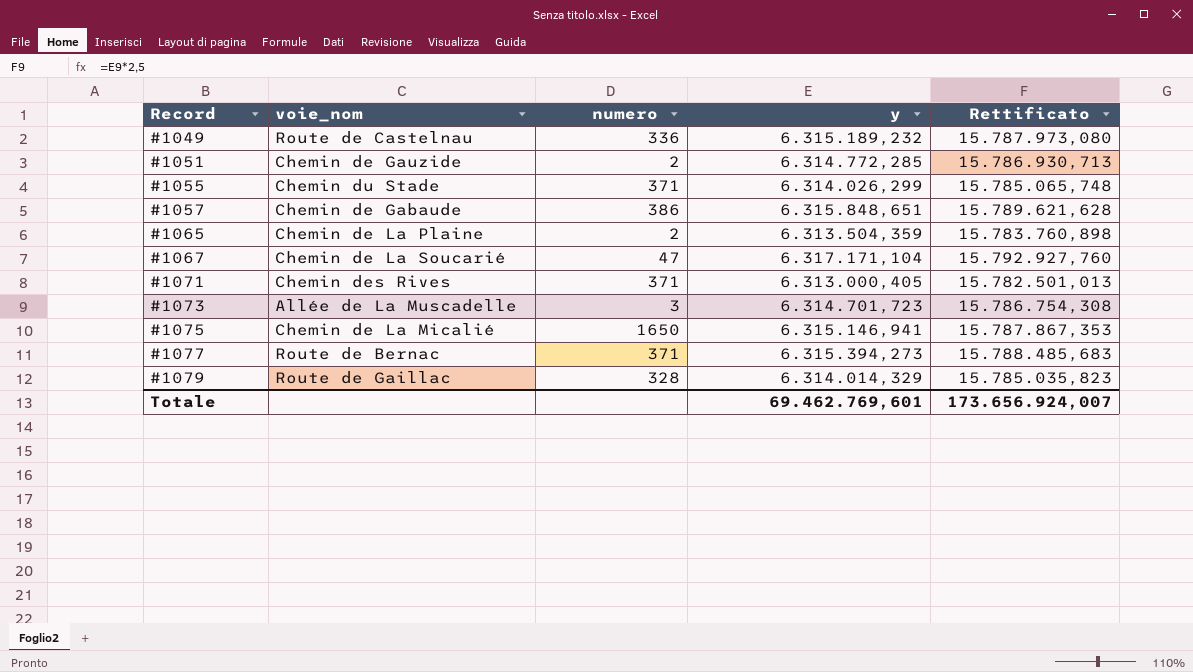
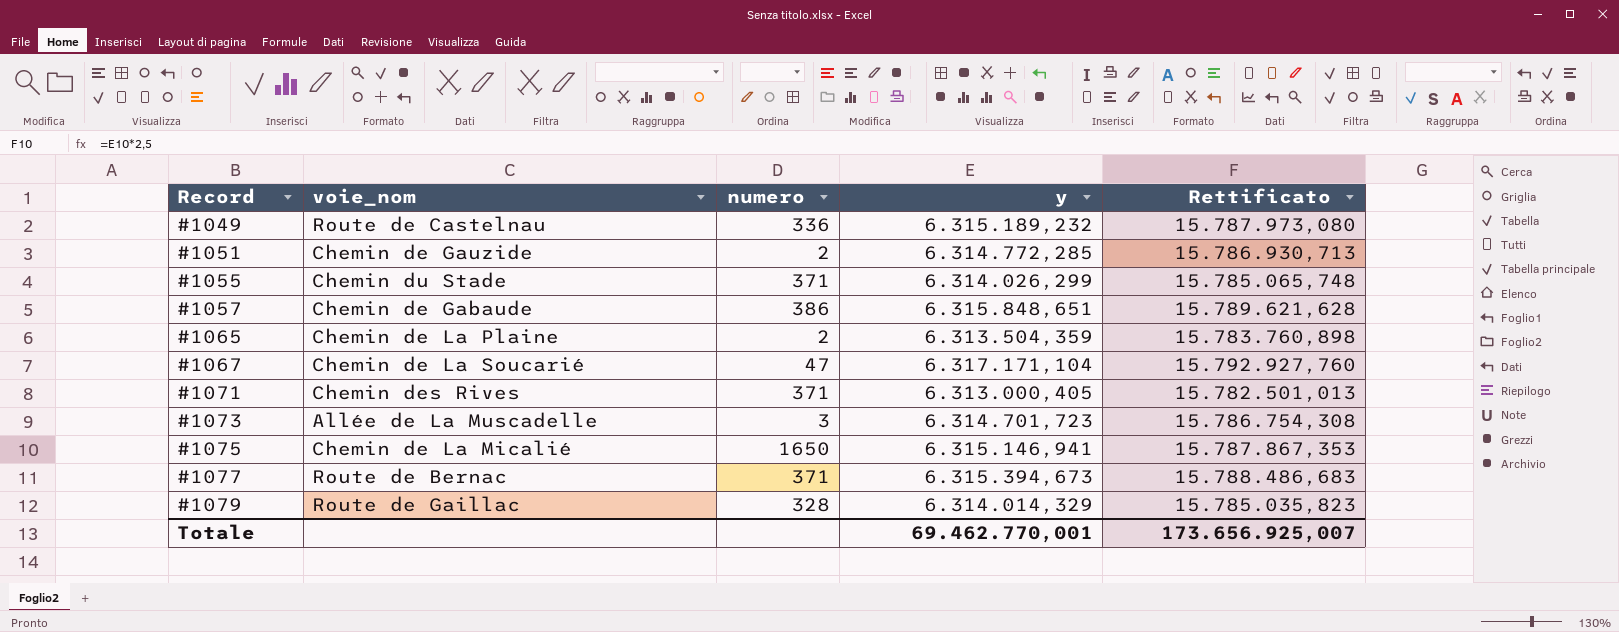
#1077 | y: 6.315.394,273 -> 6.315.394,673
#1077 | Rettificato: 15.788.485,683 -> 15.788.486,683
Totale | y: 69.462.769,601 -> 69.462.770,001
Totale | Rettificato: 173.656.924,007 -> 173.656.925,007

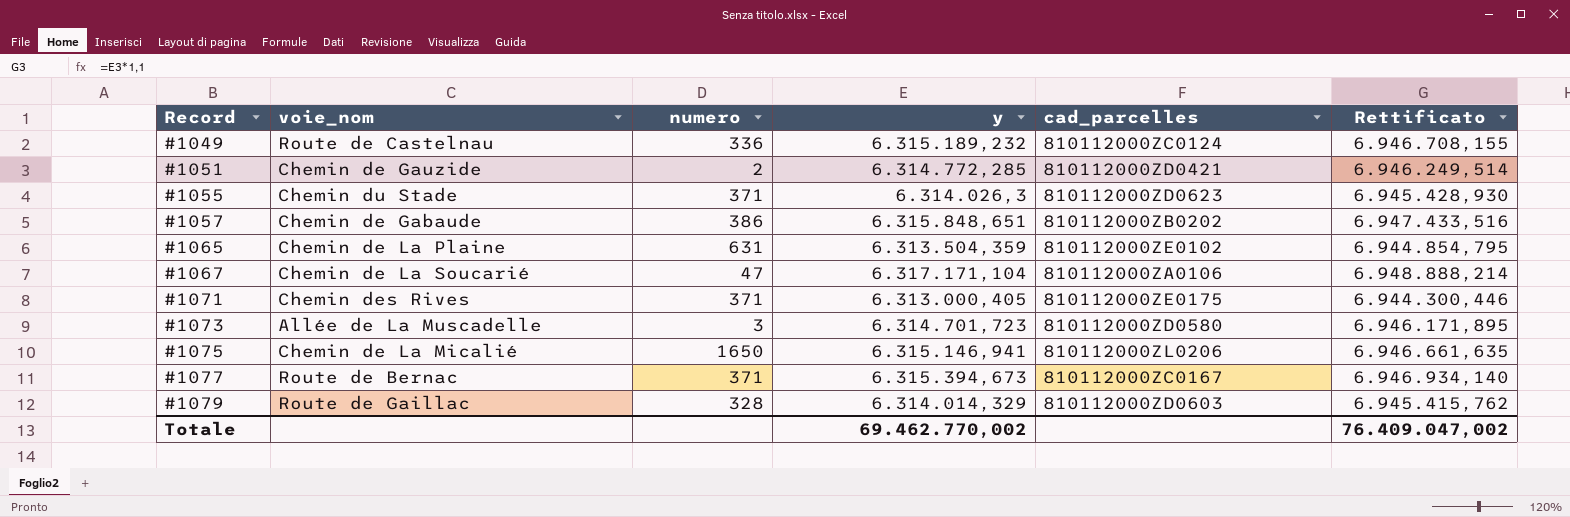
column cad_parcelles | position: none -> 5
column Rettificato | formula: [y] * 2,5 -> [y] * 1,1
#1055 | y: 6.314.026,299 -> 6.314.026,3
#1065 | numero: 2 -> 631
Totale | y: 69.462.770,001 -> 69.462.770,002
Totale | Rettificato: 173.656.925,007 -> 76.409.047,002

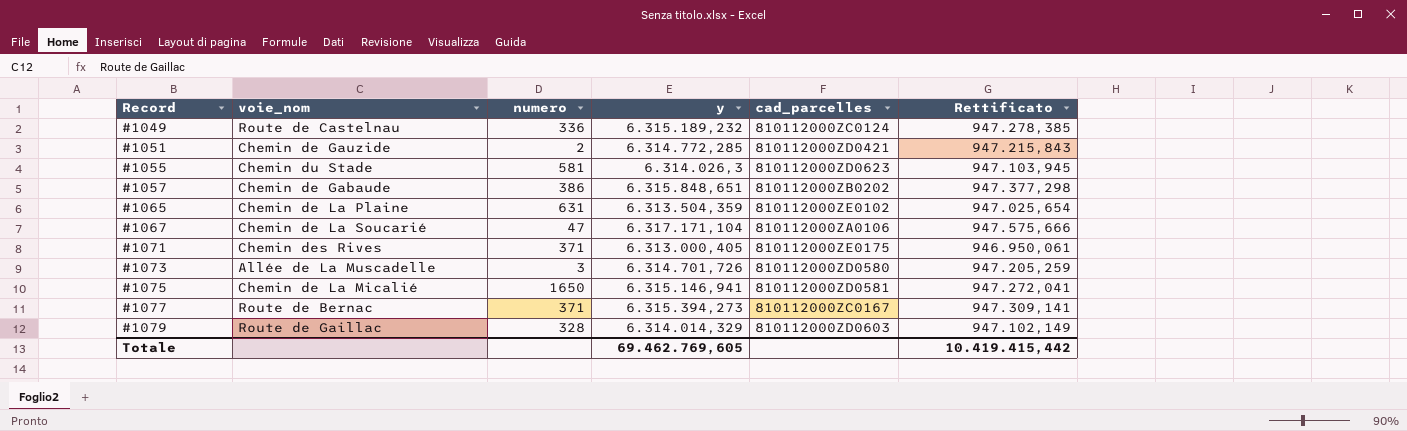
column Rettificato | formula: [y] * 1,1 -> [y] * 0,15
#1055 | numero: 371 -> 581
#1073 | y: 6.314.701,723 -> 6.314.701,726
#1075 | cad_parcelles: 810112000ZL0206 -> 810112000ZD0581
#1077 | y: 6.315.394,673 -> 6.315.394,273
Totale | y: 69.462.770,002 -> 69.462.769,605
Totale | Rettificato: 76.409.047,002 -> 10.419.415,442

